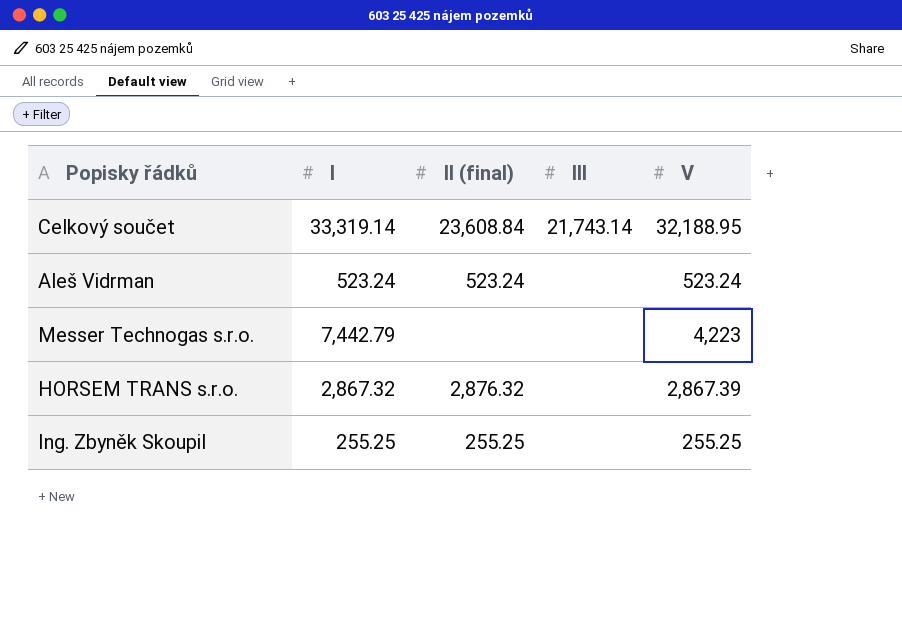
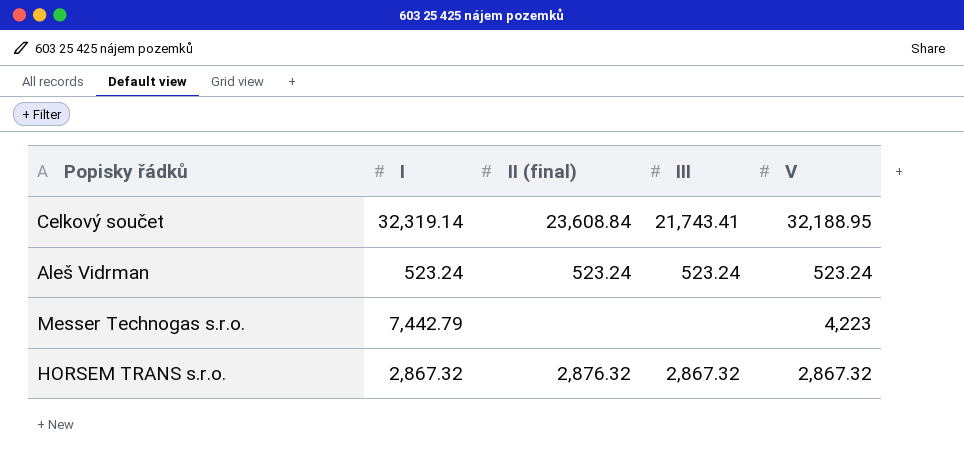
row Ing. Zbyněk Skoupil: 255.25 | 255.25 | none | 255.25 -> none
Celkový součet | I: 33,319.14 -> 32,319.14
Celkový součet | III: 21,743.14 -> 21,743.41
Aleš Vidrman | III: none -> 523.24
HORSEM TRANS s.r.o. | III: none -> 2,867.32
HORSEM TRANS s.r.o. | V: 2,867.39 -> 2,867.32

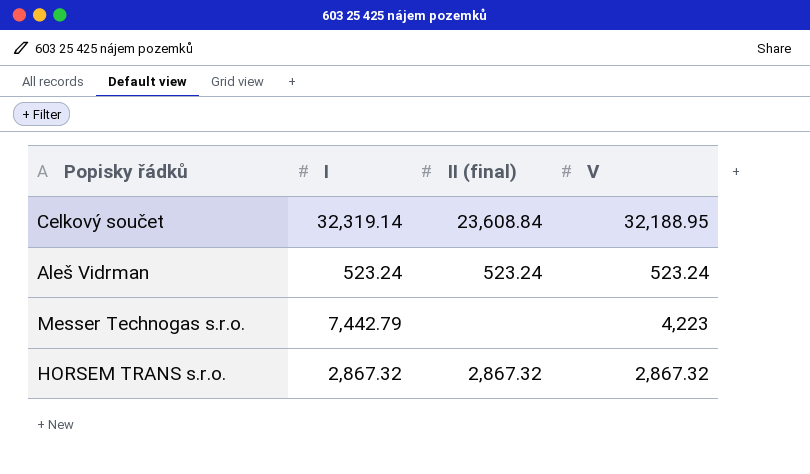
column III | position: 4 -> none
HORSEM TRANS s.r.o. | II (final): 2,876.32 -> 2,867.32

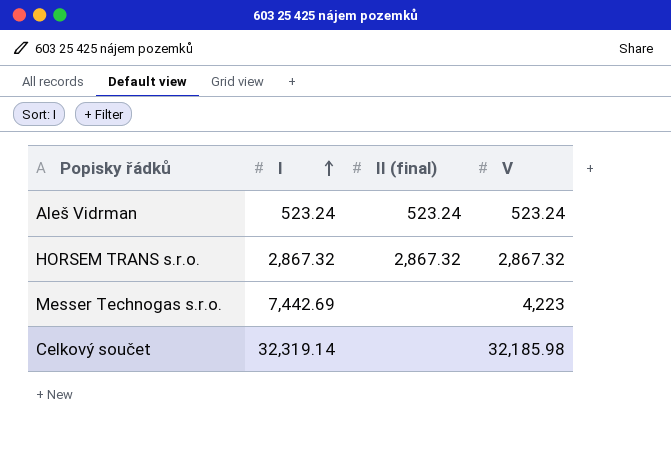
row order: none -> I ascending
Messer Technogas s.r.o. | I: 7,442.79 -> 7,442.69
Celkový součet | II (final): 23,608.84 -> none
Celkový součet | V: 32,188.95 -> 32,185.98

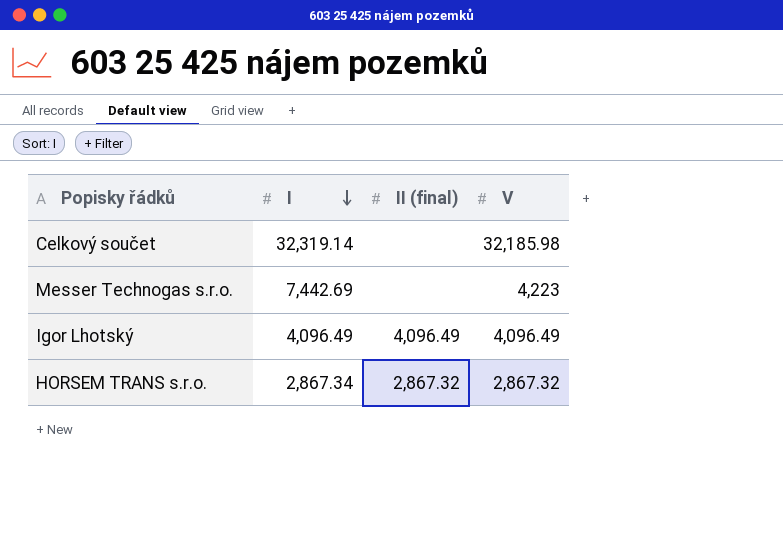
row order: I ascending -> I descending
row Aleš Vidrman: 523.24 | 523.24 | 523.24 -> none
row Igor Lhotský: none -> 4,096.49 | 4,096.49 | 4,096.49
HORSEM TRANS s.r.o. | I: 2,867.32 -> 2,867.34

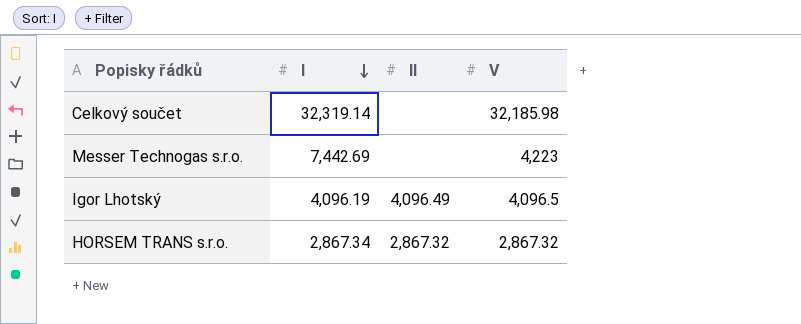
column name: II (final) -> II
Igor Lhotský | I: 4,096.49 -> 4,096.19
Igor Lhotský | V: 4,096.49 -> 4,096.5

